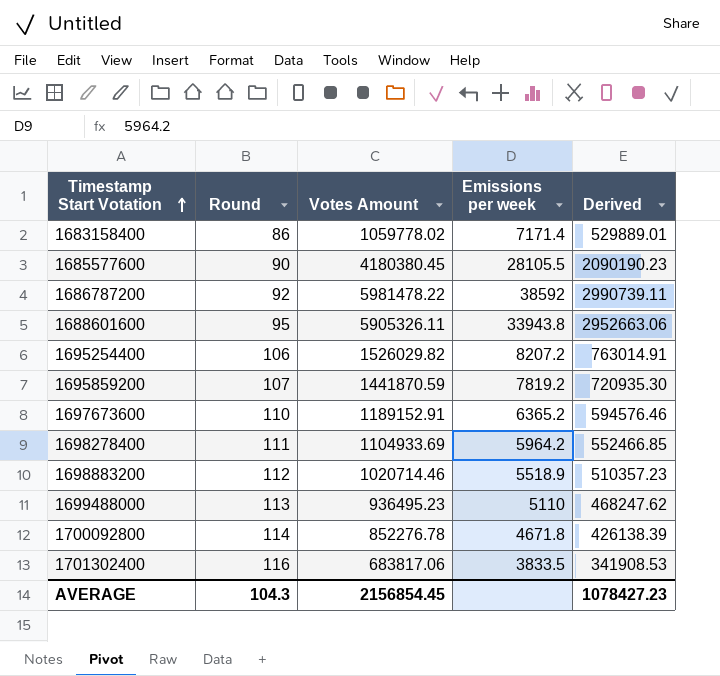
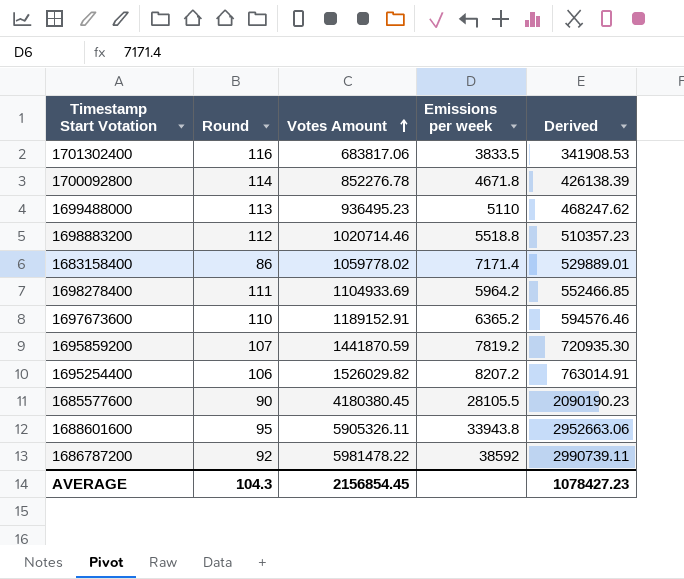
row order: Timestamp Start Votation ascending -> Votes Amount ascending
1698883200 | Emissions per week: 5518.9 -> 5518.8

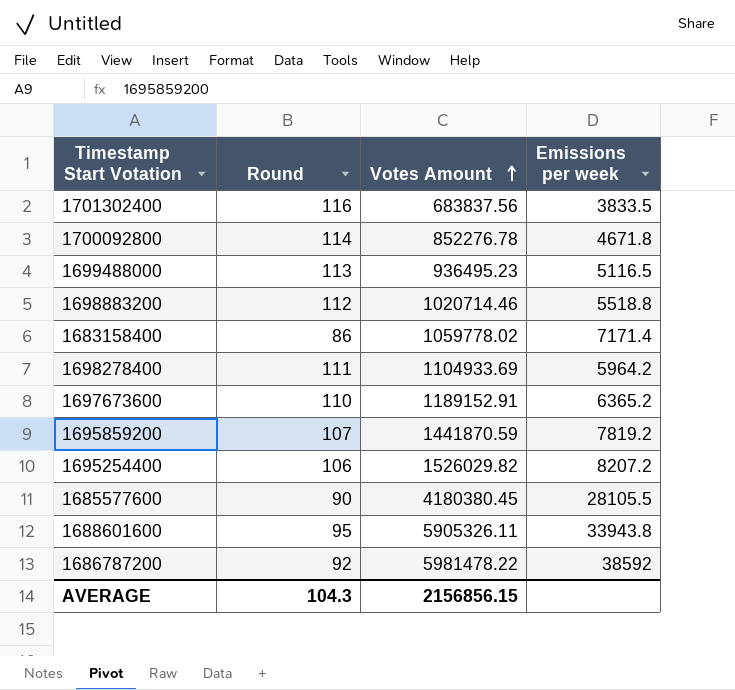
column Derived | formula: [Votes Amount] * 0.5 -> none
1701302400 | Votes Amount: 683817.06 -> 683837.56
1699488000 | Emissions per week: 5110 -> 5116.5
AVERAGE | Votes Amount: 2156854.45 -> 2156856.15

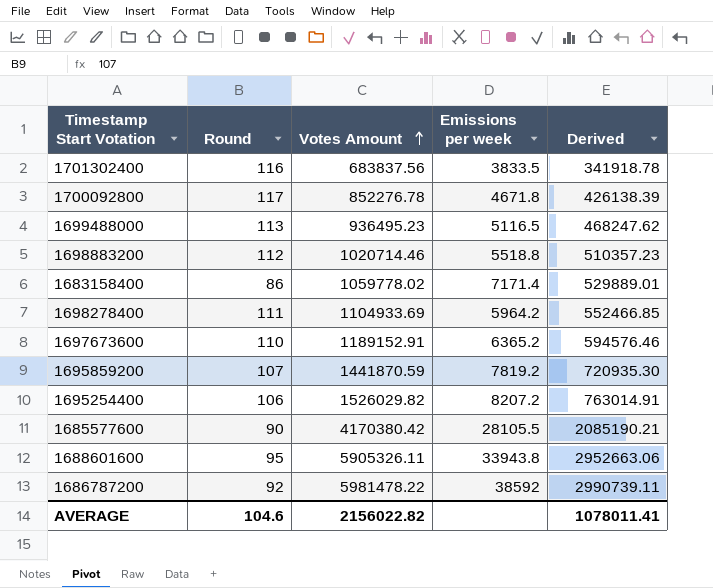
column Derived | formula: none -> [Votes Amount] * 0.5
1700092800 | Round: 114 -> 117
1685577600 | Votes Amount: 4180380.45 -> 4170380.42
AVERAGE | Round: 104.3 -> 104.6
AVERAGE | Votes Amount: 2156856.15 -> 2156022.82

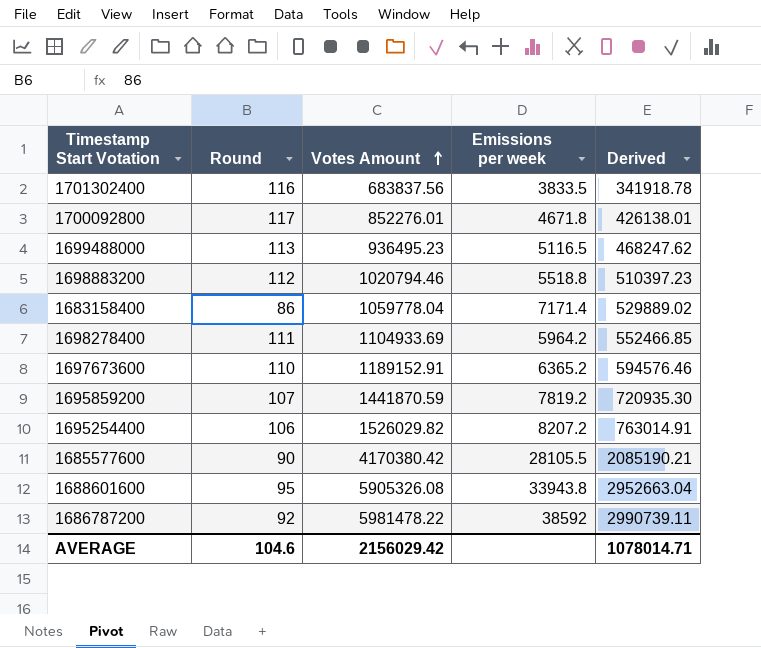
1700092800 | Votes Amount: 852276.78 -> 852276.01
1700092800 | Derived: 426138.39 -> 426138.01
1698883200 | Votes Amount: 1020714.46 -> 1020794.46
1698883200 | Derived: 510357.23 -> 510397.23
1683158400 | Votes Amount: 1059778.02 -> 1059778.04
1683158400 | Derived: 529889.01 -> 529889.02
1688601600 | Votes Amount: 5905326.11 -> 5905326.08
1688601600 | Derived: 2952663.06 -> 2952663.04
AVERAGE | Votes Amount: 2156022.82 -> 2156029.42
AVERAGE | Derived: 1078011.41 -> 1078014.71

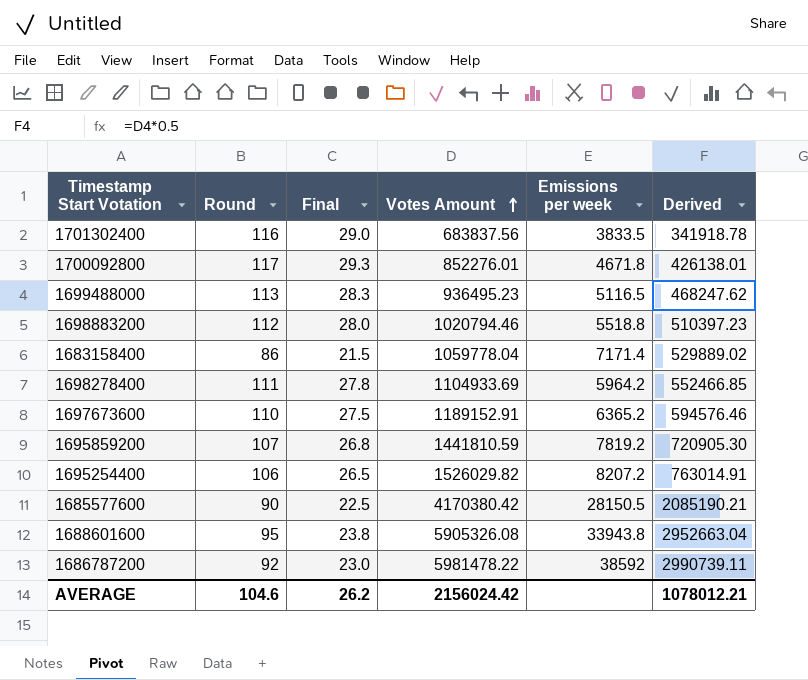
column Final | formula: none -> [Round] * 0.25
1695859200 | Votes Amount: 1441870.59 -> 1441810.59
1695859200 | Derived: 720935.30 -> 720905.30
1685577600 | Emissions per week: 28105.5 -> 28150.5
AVERAGE | Votes Amount: 2156029.42 -> 2156024.42
AVERAGE | Derived: 1078014.71 -> 1078012.21

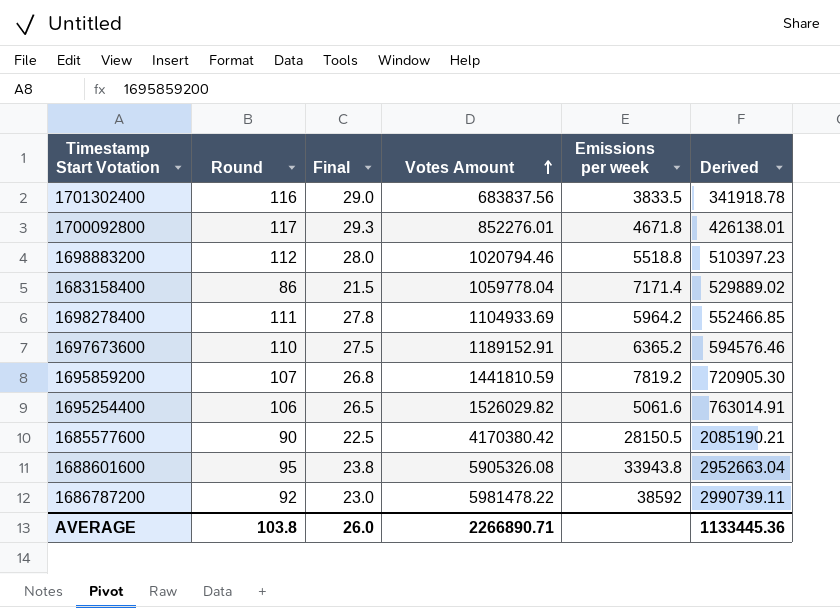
row 1699488000: 113 | 28.3 | 936495.23 | 5116.5 | 468247.62 -> none
1695254400 | Emissions per week: 8207.2 -> 5061.6
AVERAGE | Round: 104.6 -> 103.8
AVERAGE | Final: 26.2 -> 26.0
AVERAGE | Votes Amount: 2156024.42 -> 2266890.71
AVERAGE | Derived: 1078012.21 -> 1133445.36

